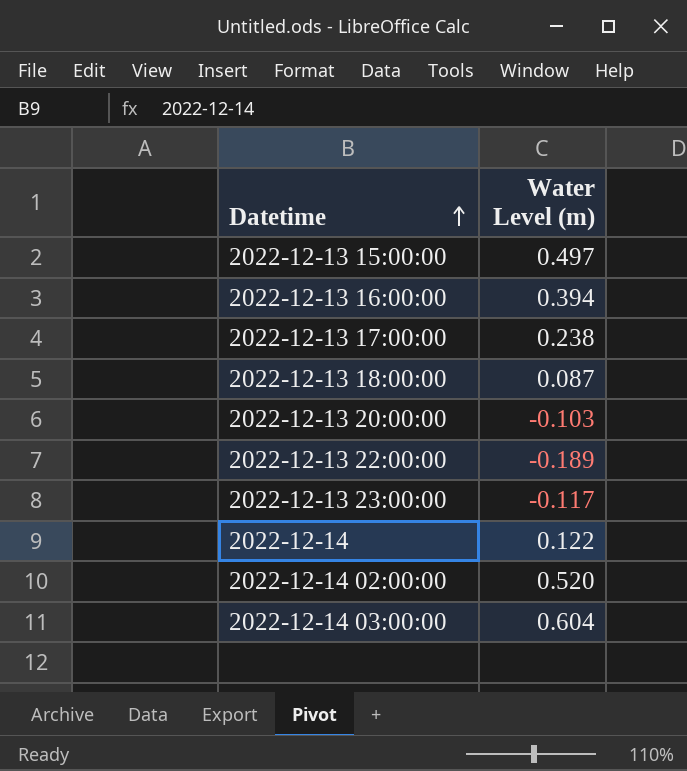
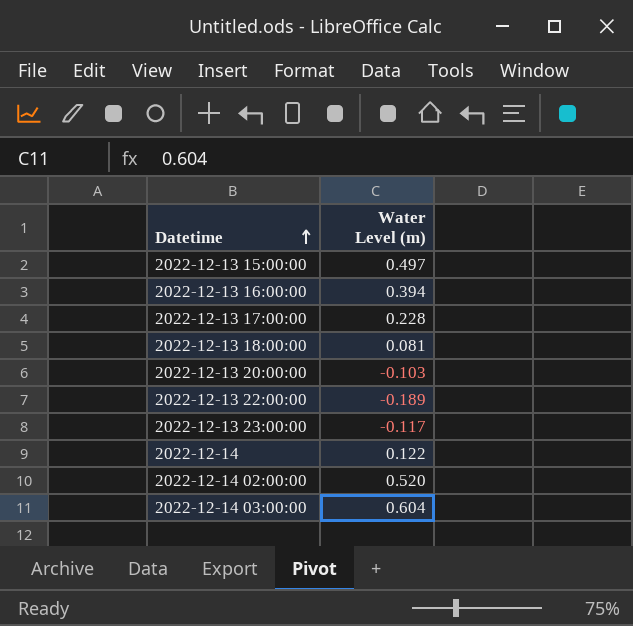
2022-12-13 17:00:00 | Water Level (m): 0.238 -> 0.228
2022-12-13 18:00:00 | Water Level (m): 0.087 -> 0.081

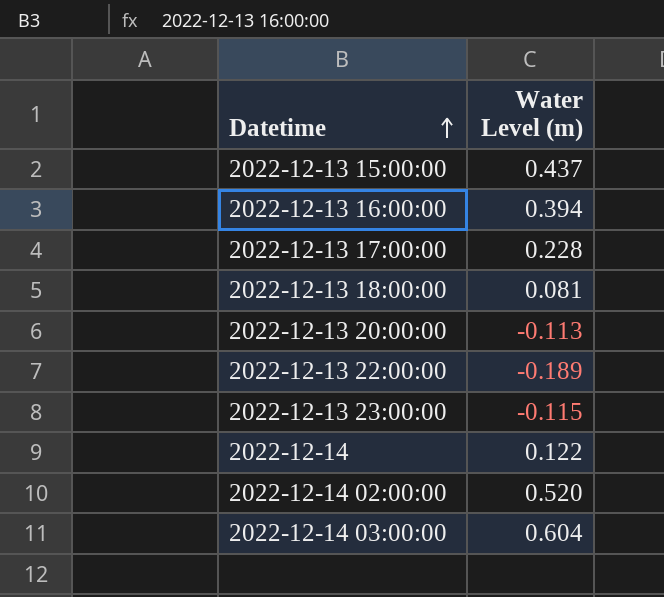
2022-12-13 15:00:00 | Water Level (m): 0.497 -> 0.437
2022-12-13 20:00:00 | Water Level (m): -0.103 -> -0.113
2022-12-13 23:00:00 | Water Level (m): -0.117 -> -0.115

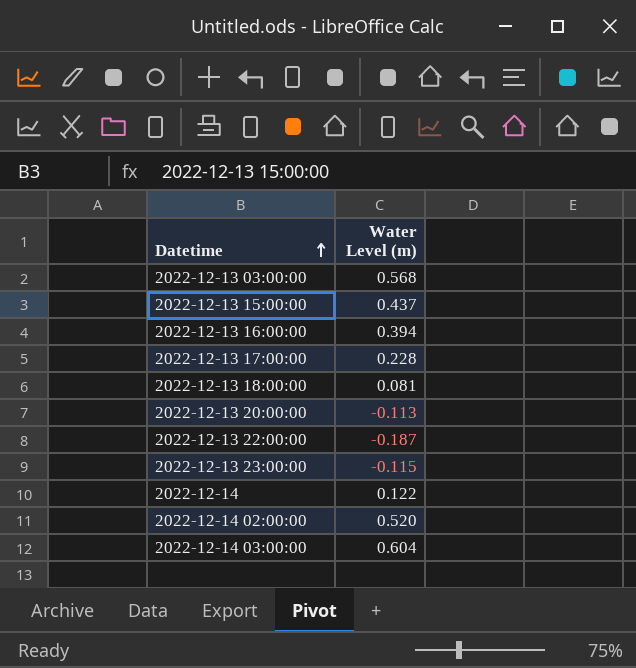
row 2022-12-13 03:00:00: none -> 0.568
2022-12-13 22:00:00 | Water Level (m): -0.189 -> -0.187

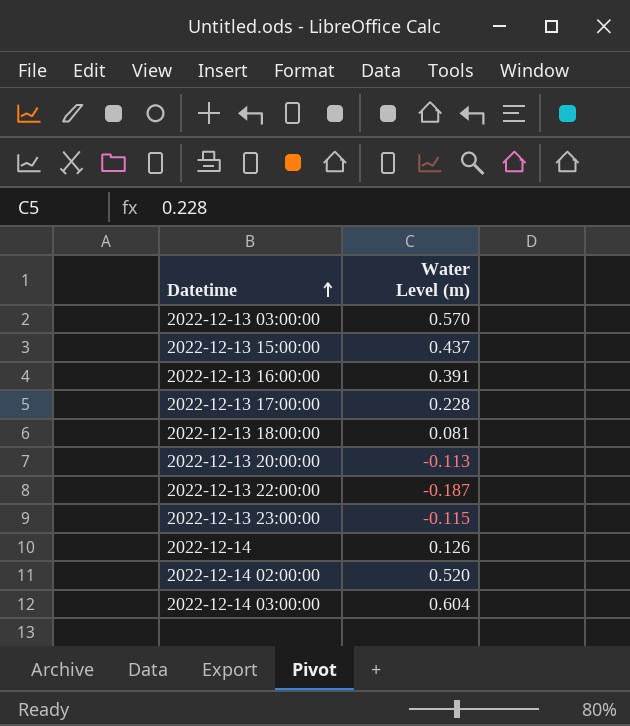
2022-12-13 03:00:00 | Water Level (m): 0.568 -> 0.570
2022-12-13 16:00:00 | Water Level (m): 0.394 -> 0.391
2022-12-14 | Water Level (m): 0.122 -> 0.126

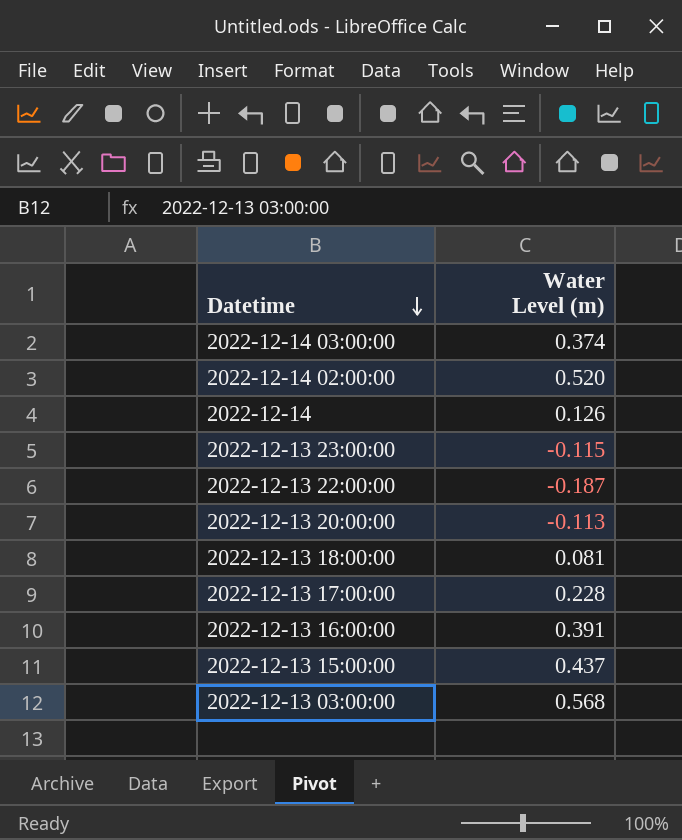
row order: Datetime ascending -> Datetime descending
2022-12-14 03:00:00 | Water Level (m): 0.604 -> 0.374
2022-12-13 03:00:00 | Water Level (m): 0.570 -> 0.568

